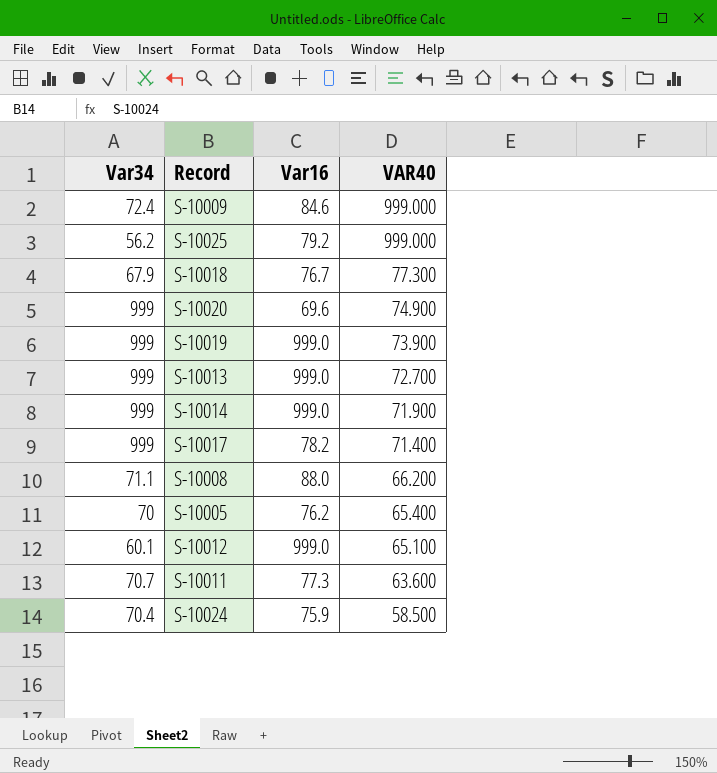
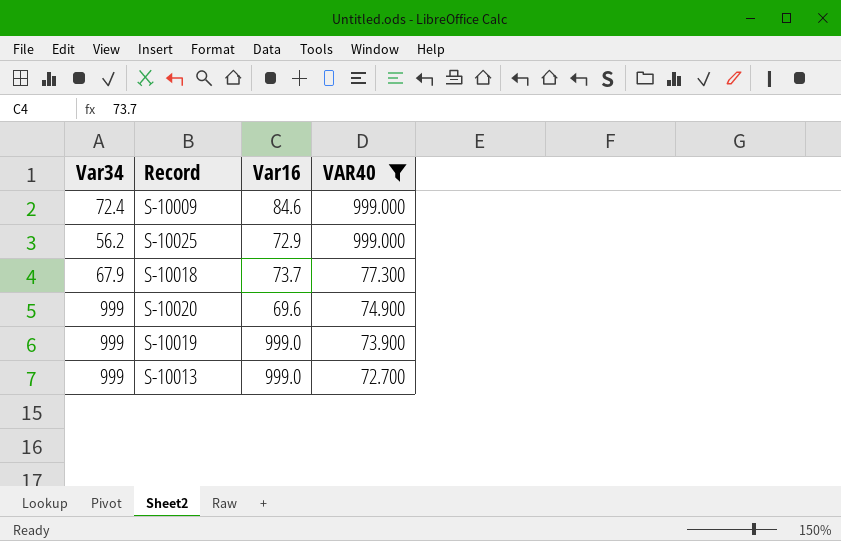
filter: none -> VAR40 >= 72.700
S-10025 | Var16: 79.2 -> 72.9
S-10018 | Var16: 76.7 -> 73.7

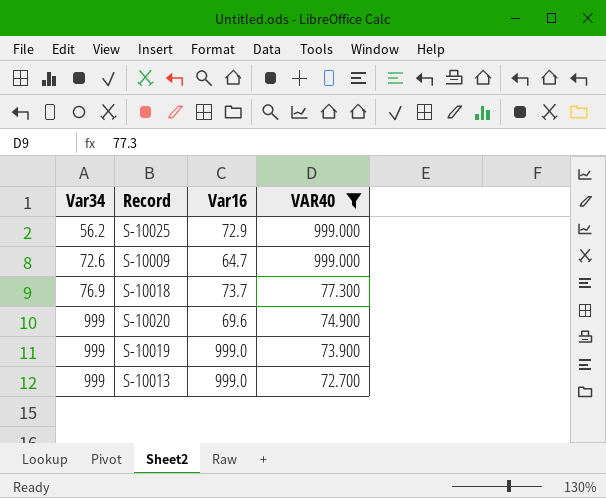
row order: VAR40 descending -> Var34 ascending
S-10009 | Var34: 72.4 -> 72.6
S-10009 | Var16: 84.6 -> 64.7
S-10018 | Var34: 67.9 -> 76.9

